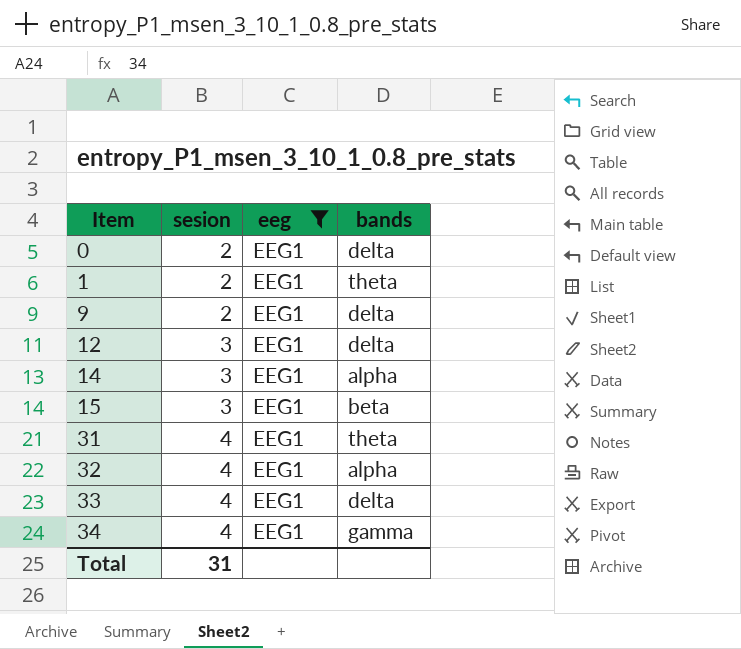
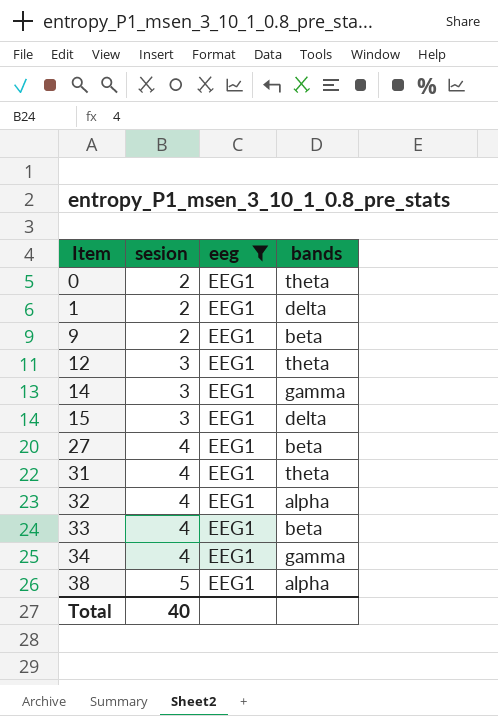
0 | bands: delta -> theta
1 | bands: theta -> delta
9 | bands: delta -> beta
12 | bands: delta -> theta
14 | bands: alpha -> gamma
15 | bands: beta -> delta
row 27: none -> 4 | EEG1 | beta
33 | bands: delta -> beta
row 38: none -> 5 | EEG1 | alpha
Total | sesion: 31 -> 40

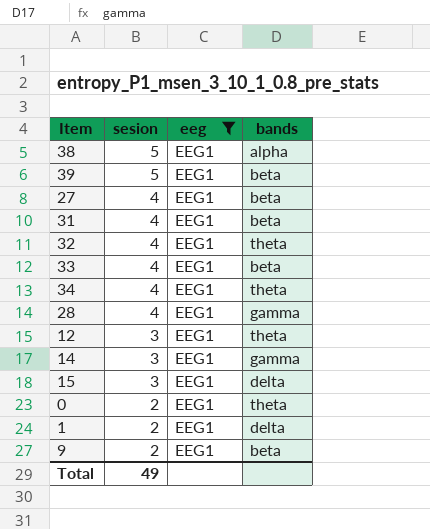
row order: Item ascending -> sesion descending
row 39: none -> 5 | EEG1 | beta
31 | bands: theta -> beta
32 | bands: alpha -> theta
34 | bands: gamma -> theta
row 28: none -> 4 | EEG1 | gamma
Total | sesion: 40 -> 49

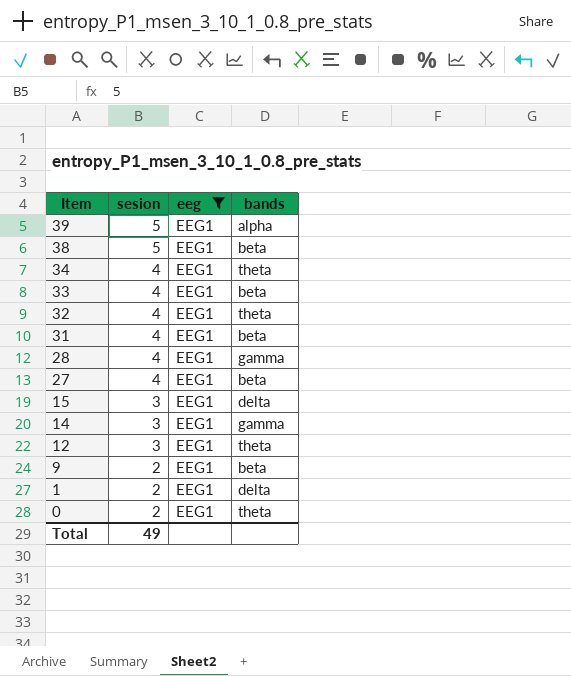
row order: sesion descending -> Item descending
39 | bands: beta -> alpha
38 | bands: alpha -> beta

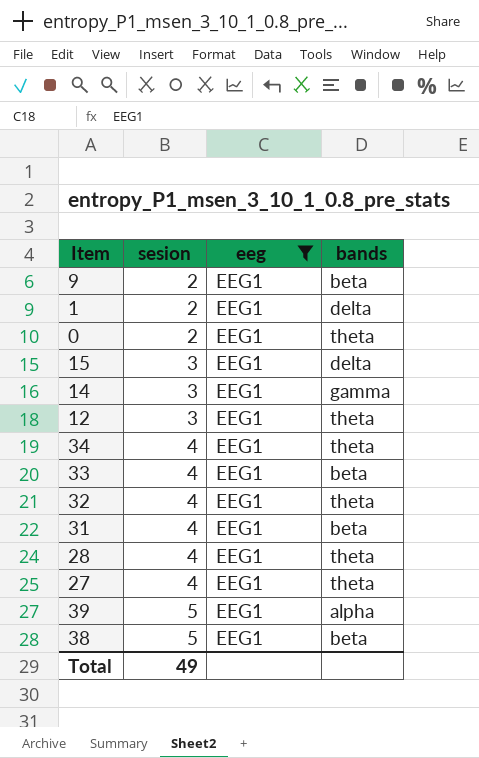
row order: Item descending -> sesion ascending
28 | bands: gamma -> theta
27 | bands: beta -> theta

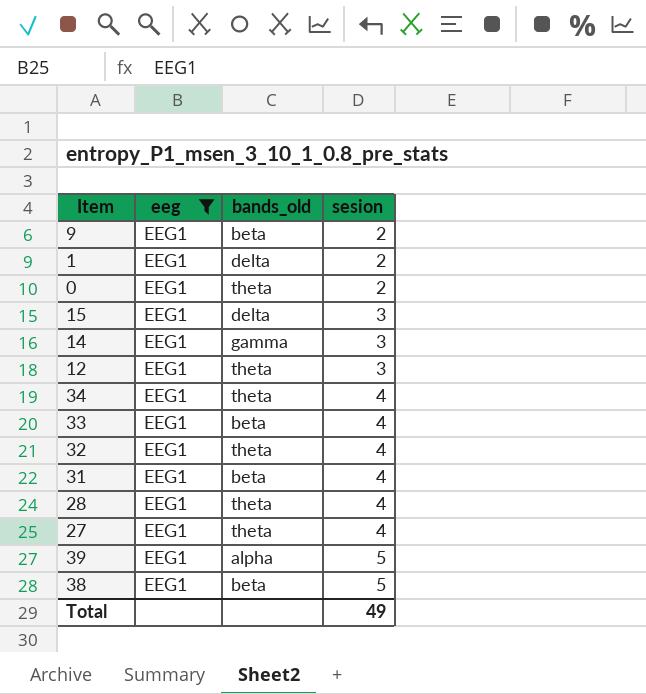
column name: bands -> bands_old
column sesion | position: 2 -> 4

